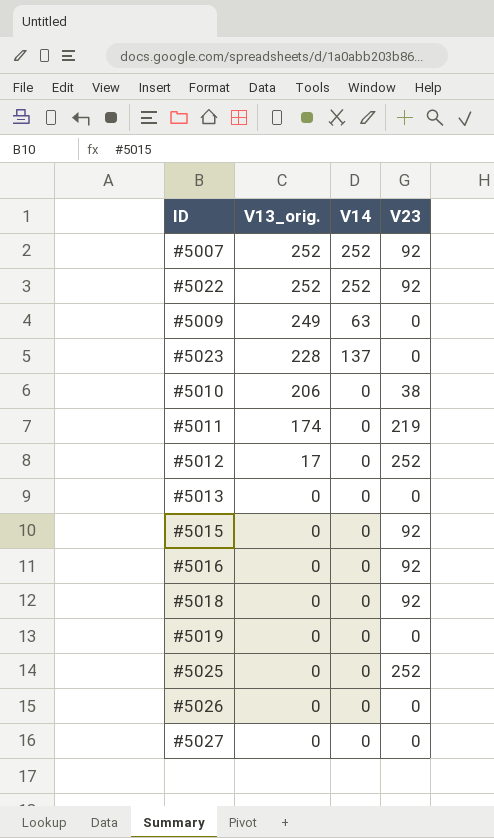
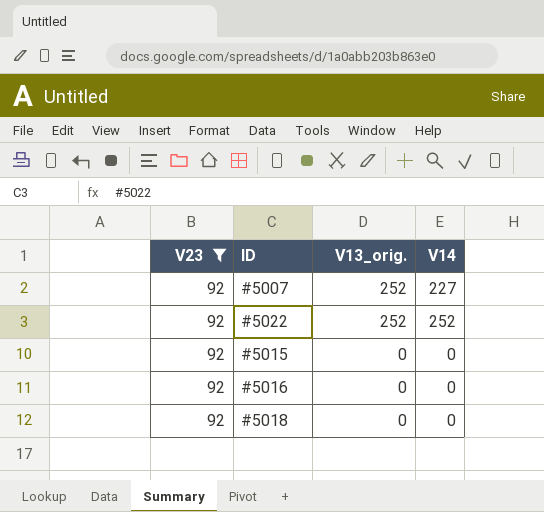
filter: none -> V23 = 92
column V23 | position: 4 -> 1
#5007 | V14: 252 -> 227

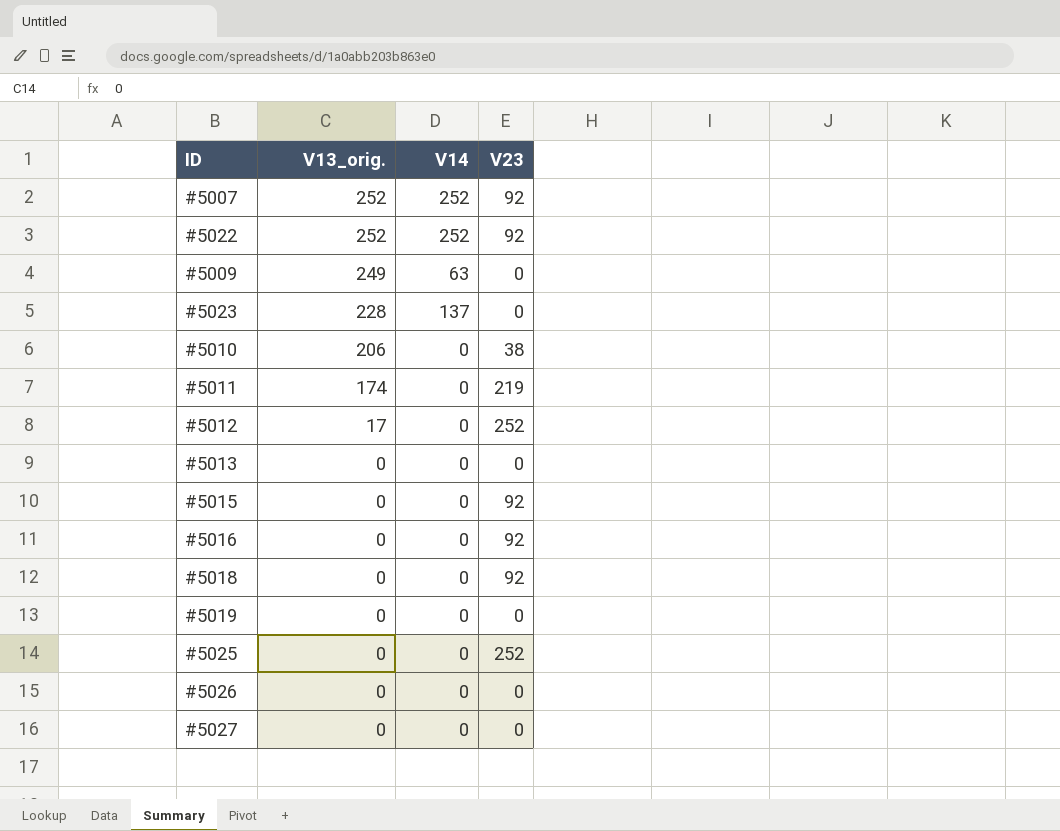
filter: V23 = 92 -> none
column V23 | position: 1 -> 4
#5007 | V14: 227 -> 252

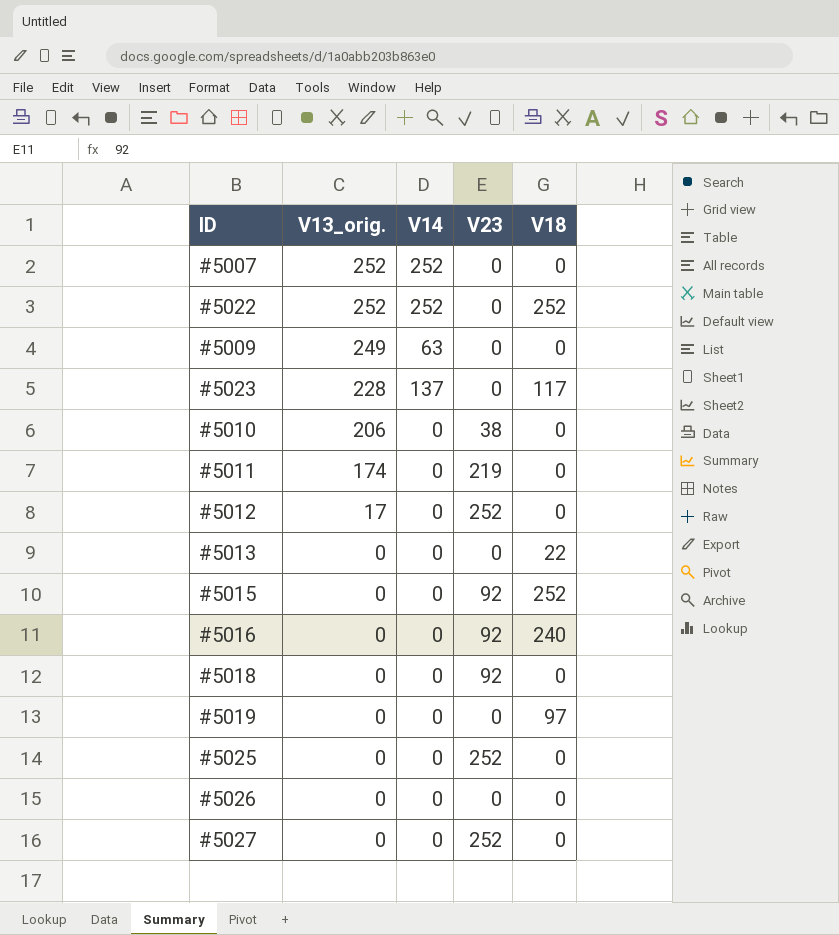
column V18 | position: none -> 5
#5007 | V23: 92 -> 0
#5022 | V23: 92 -> 0
#5027 | V23: 0 -> 252

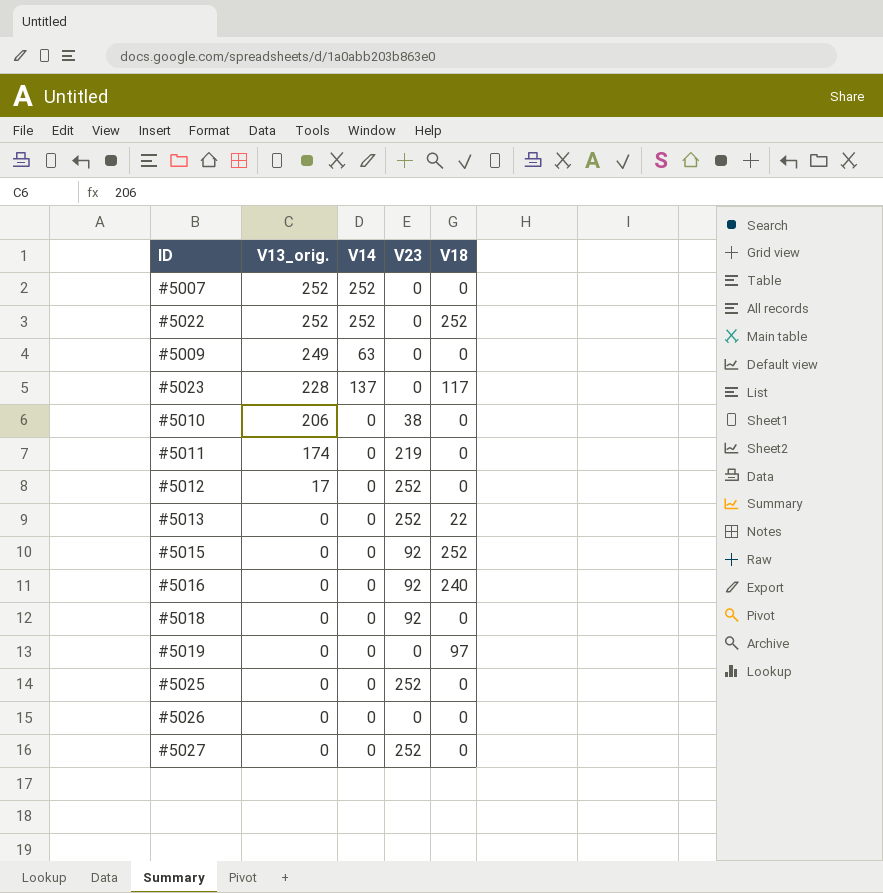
#5013 | V23: 0 -> 252

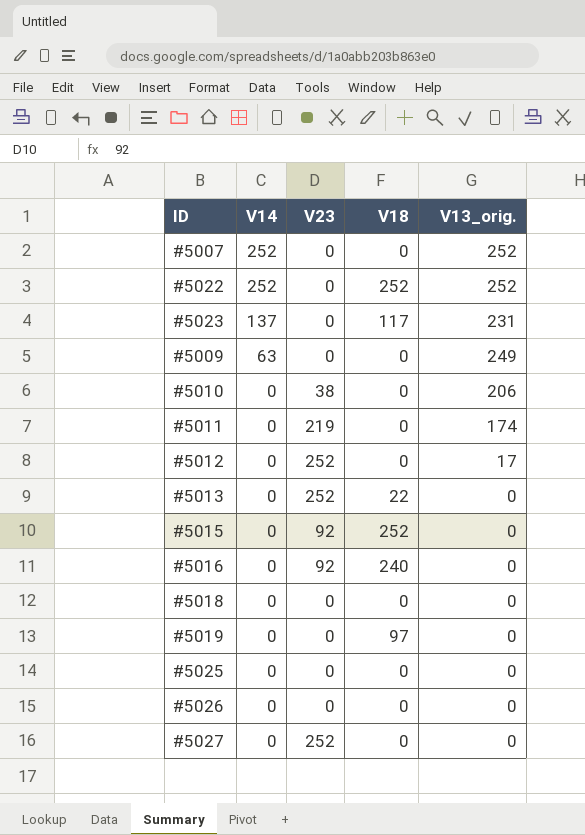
row order: V13_orig. descending -> V14 descending
column V13_orig. | position: 2 -> 5
#5023 | V13_orig.: 228 -> 231
#5018 | V23: 92 -> 0
#5025 | V23: 252 -> 0

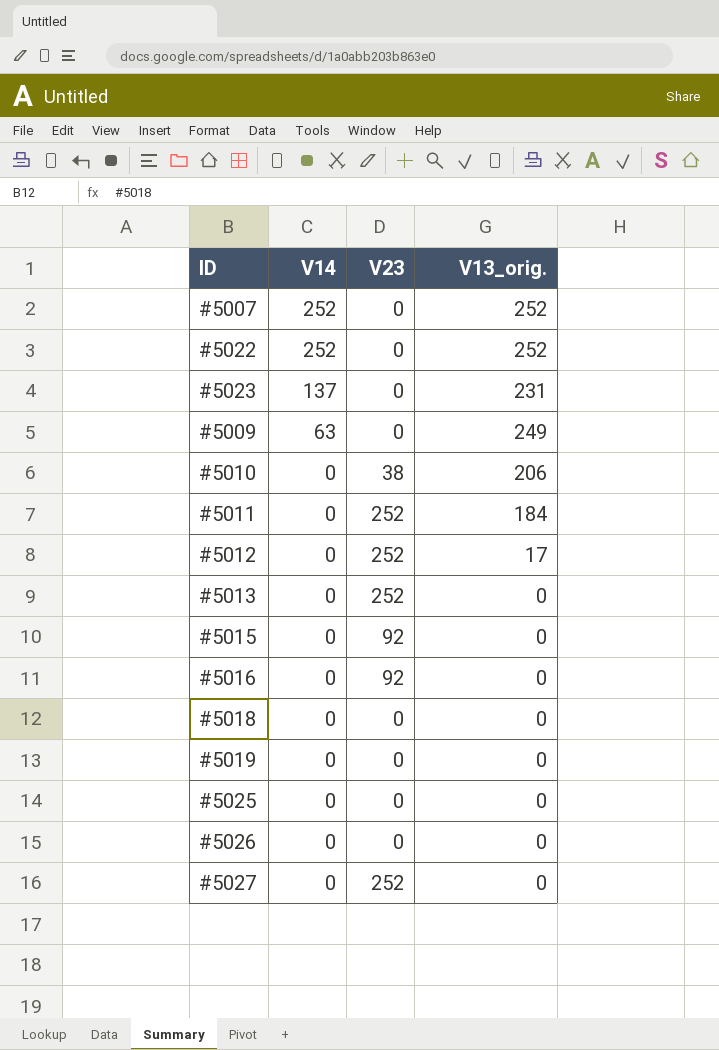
column V18 | position: 4 -> none
#5011 | V23: 219 -> 252
#5011 | V13_orig.: 174 -> 184

